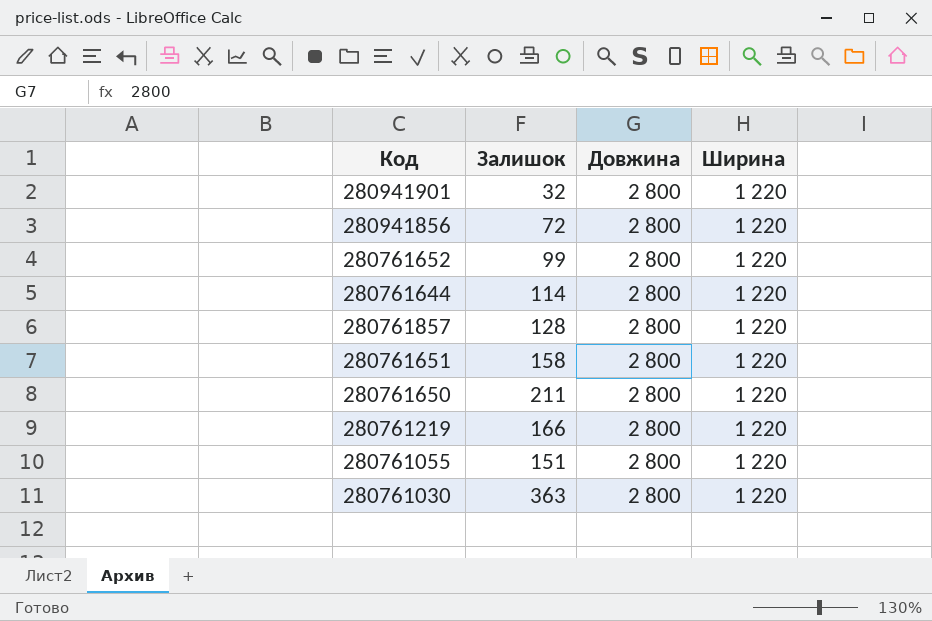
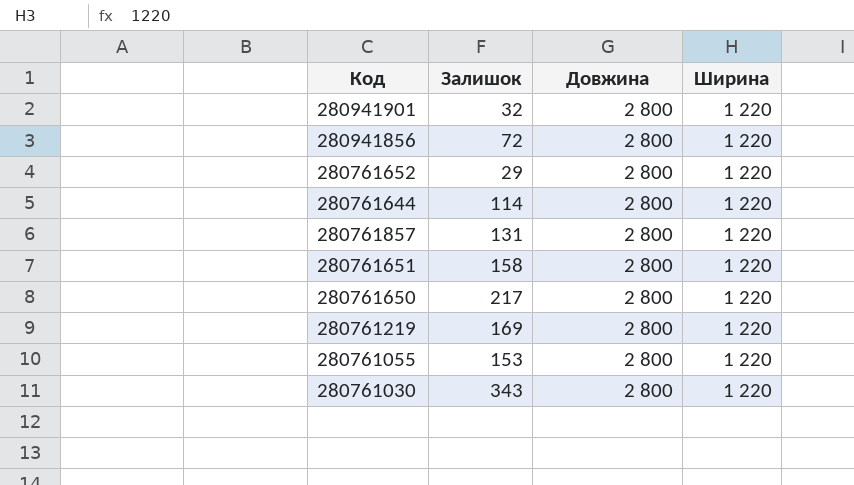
280761652 | Залишок: 99 -> 29
280761857 | Залишок: 128 -> 131
280761650 | Залишок: 211 -> 217
280761219 | Залишок: 166 -> 169
280761055 | Залишок: 151 -> 153
280761030 | Залишок: 363 -> 343

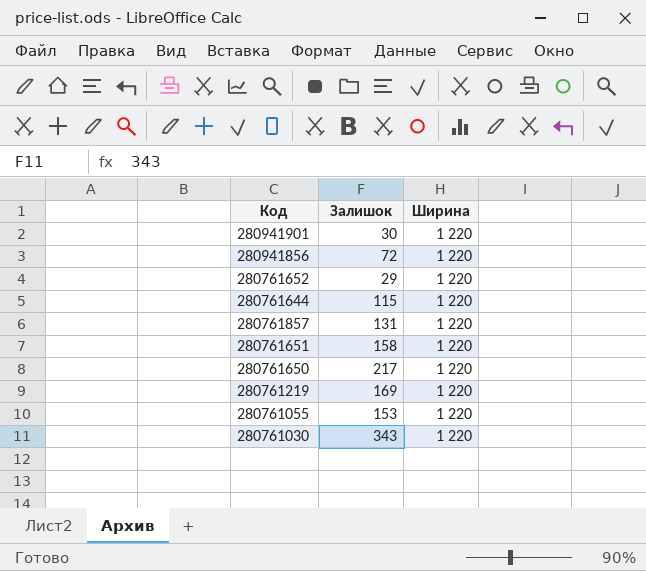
column Довжина | position: 3 -> none
280941901 | Залишок: 32 -> 30
280761644 | Залишок: 114 -> 115

